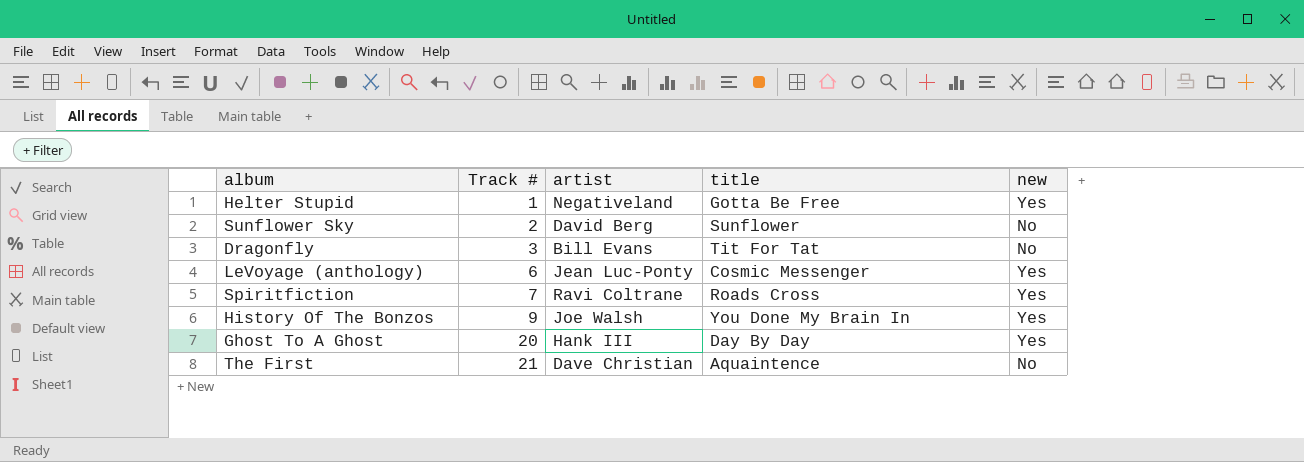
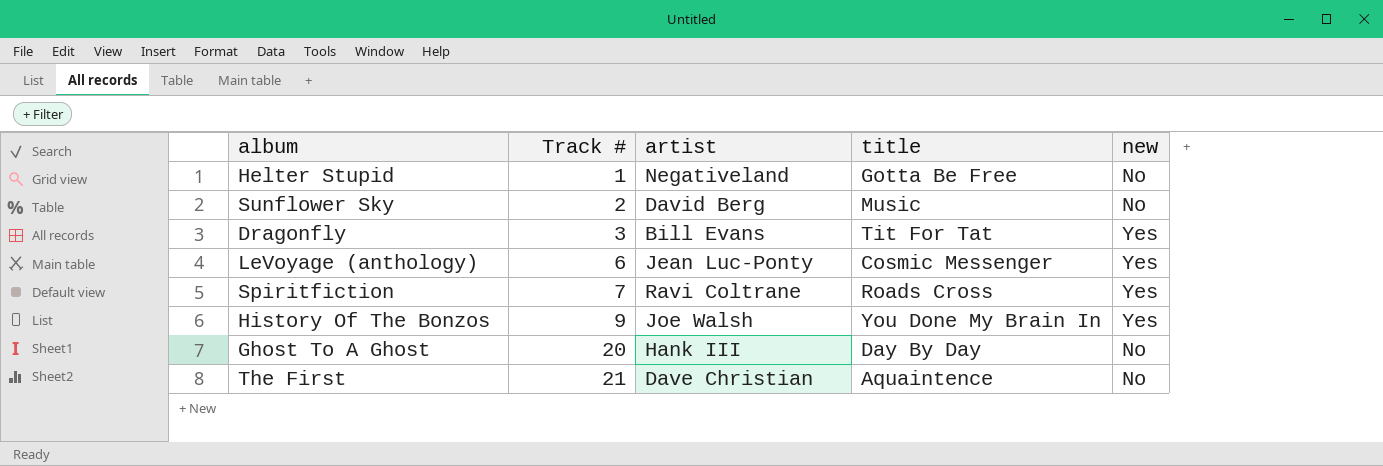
Helter Stupid | new: Yes -> No
Sunflower Sky | title: Sunflower -> Music
Dragonfly | new: No -> Yes
Ghost To A Ghost | new: Yes -> No

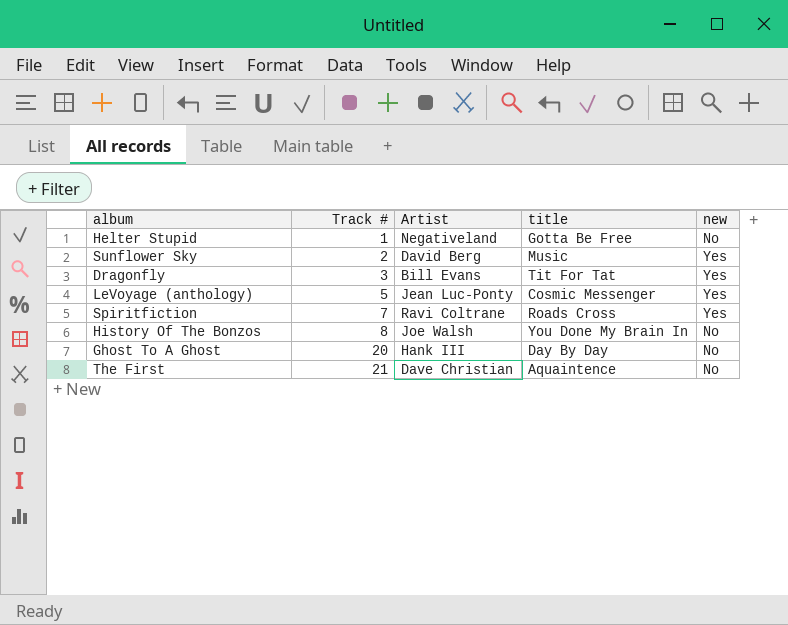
column name: artist -> Artist
Sunflower Sky | new: No -> Yes
LeVoyage (anthology) | Track #: 6 -> 5
History Of The Bonzos | Track #: 9 -> 8
History Of The Bonzos | new: Yes -> No

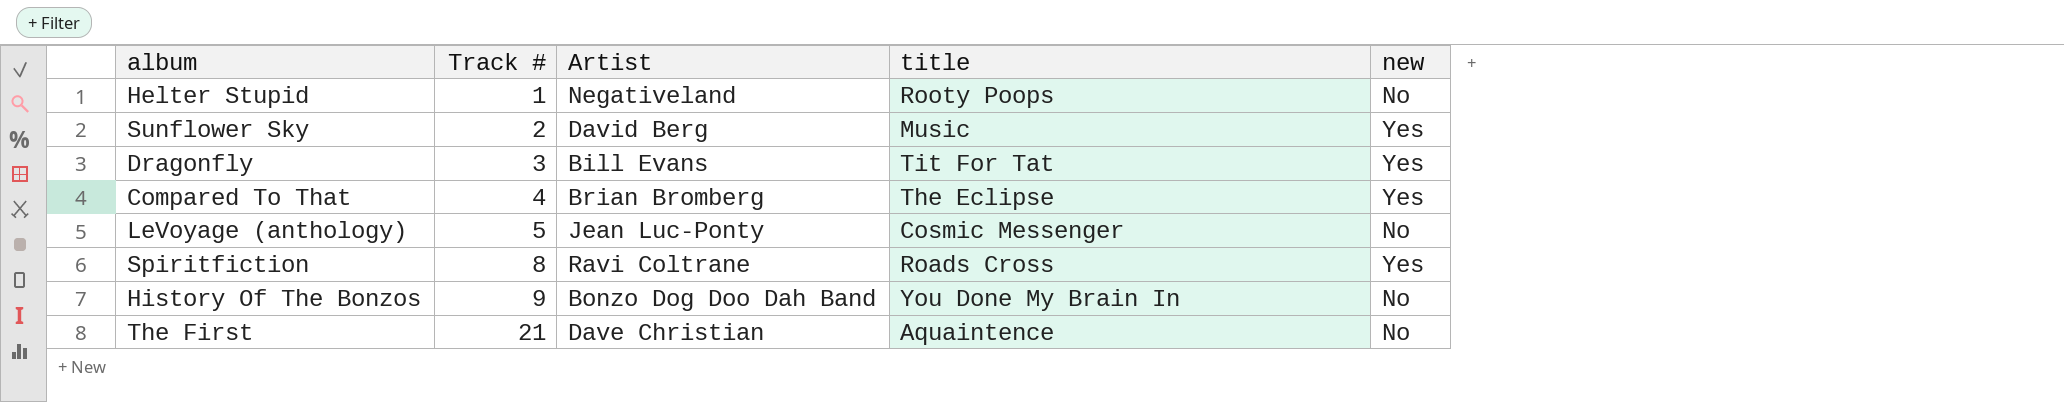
row Ghost To A Ghost: 20 | Hank III | Day By Day | No -> none
Helter Stupid | title: Gotta Be Free -> Rooty Poops
row Compared To That: none -> 4 | Brian Bromberg | The Eclipse | Yes
LeVoyage (anthology) | new: Yes -> No
Spiritfiction | Track #: 7 -> 8
History Of The Bonzos | Track #: 8 -> 9
History Of The Bonzos | Artist: Joe Walsh -> Bonzo Dog Doo Dah Band

